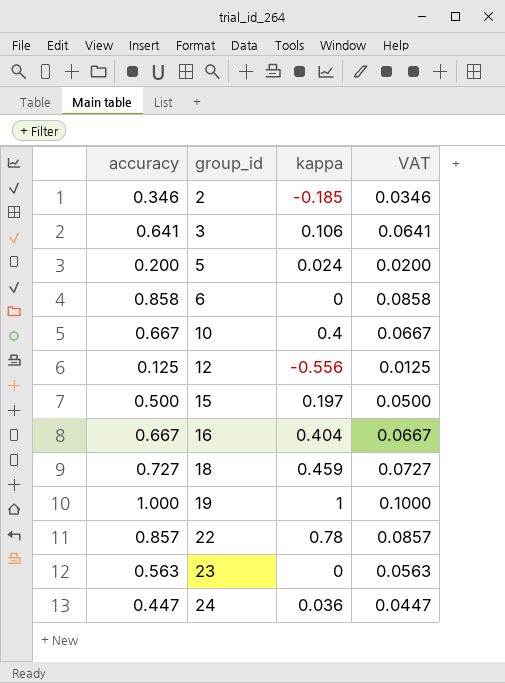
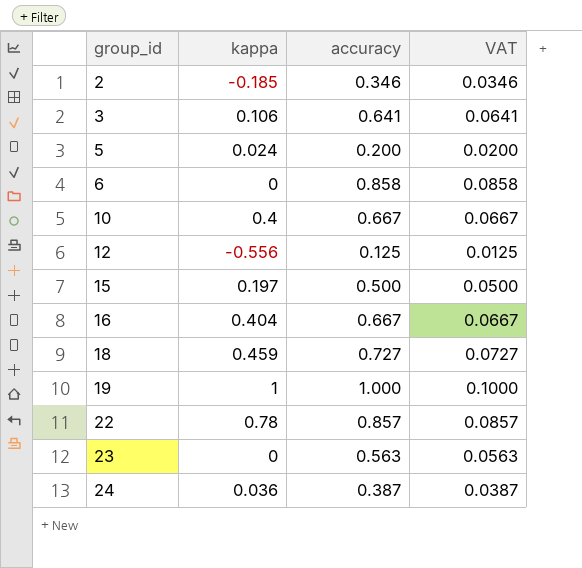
column accuracy | position: 1 -> 3
24 | accuracy: 0.447 -> 0.387
24 | VAT: 0.0447 -> 0.0387

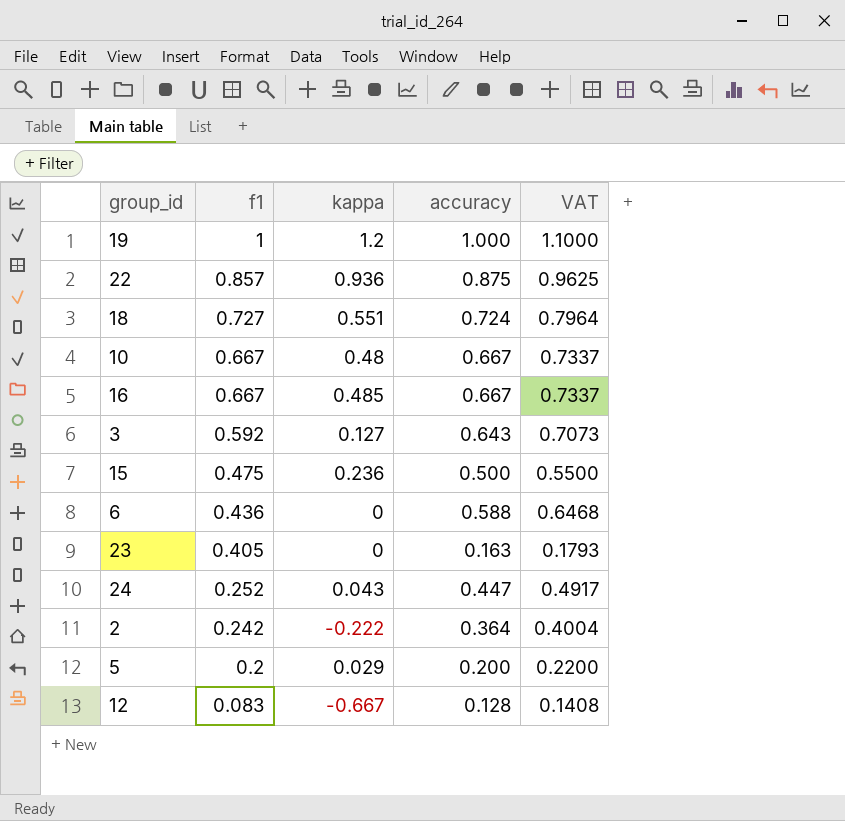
row order: group_id ascending -> f1 descending
column f1 | position: none -> 2
column VAT | formula: [accuracy] * 0.1 -> [accuracy] * 1.1
19 | kappa: 1 -> 1.2
22 | kappa: 0.78 -> 0.936
22 | accuracy: 0.857 -> 0.875
18 | kappa: 0.459 -> 0.551
18 | accuracy: 0.727 -> 0.724
10 | kappa: 0.4 -> 0.48
16 | kappa: 0.404 -> 0.485
3 | kappa: 0.106 -> 0.127
3 | accuracy: 0.641 -> 0.643
15 | kappa: 0.197 -> 0.236
6 | accuracy: 0.858 -> 0.588
23 | accuracy: 0.563 -> 0.163
24 | kappa: 0.036 -> 0.043
24 | accuracy: 0.387 -> 0.447
2 | kappa: -0.185 -> -0.222
2 | accuracy: 0.346 -> 0.364
5 | kappa: 0.024 -> 0.029
12 | kappa: -0.556 -> -0.667
12 | accuracy: 0.125 -> 0.128

